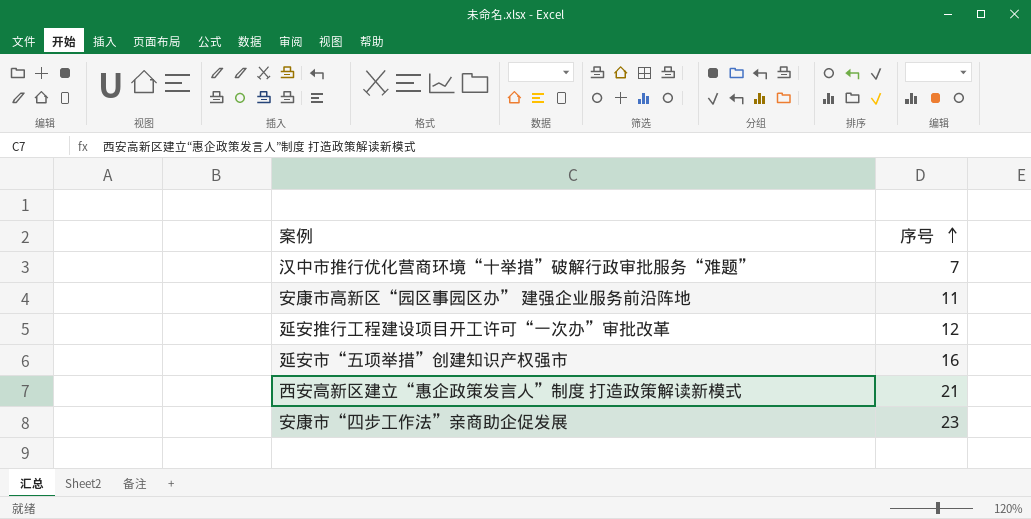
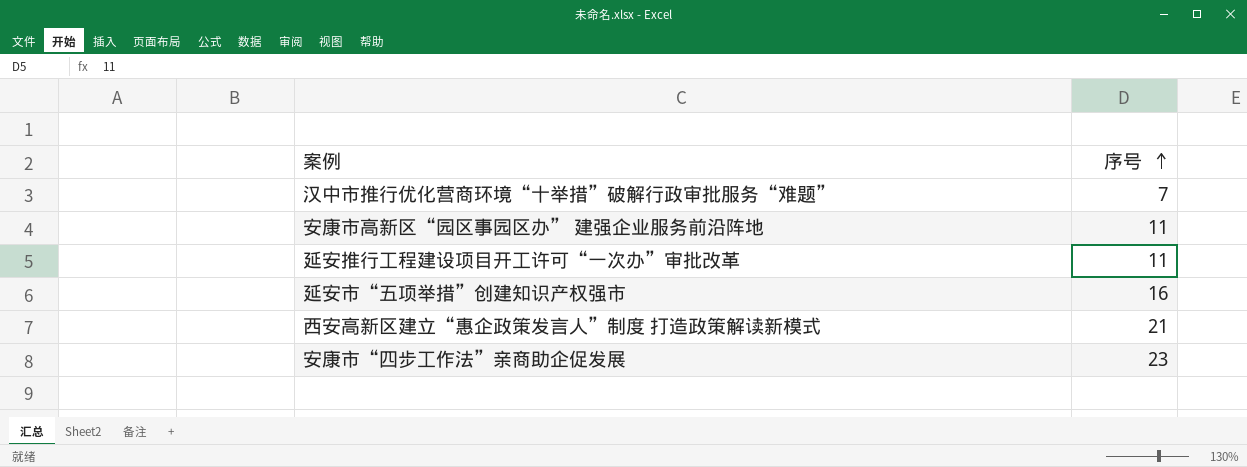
延安推行工程建设项目开工许可“一次办”审批改革 | 序号: 12 -> 11

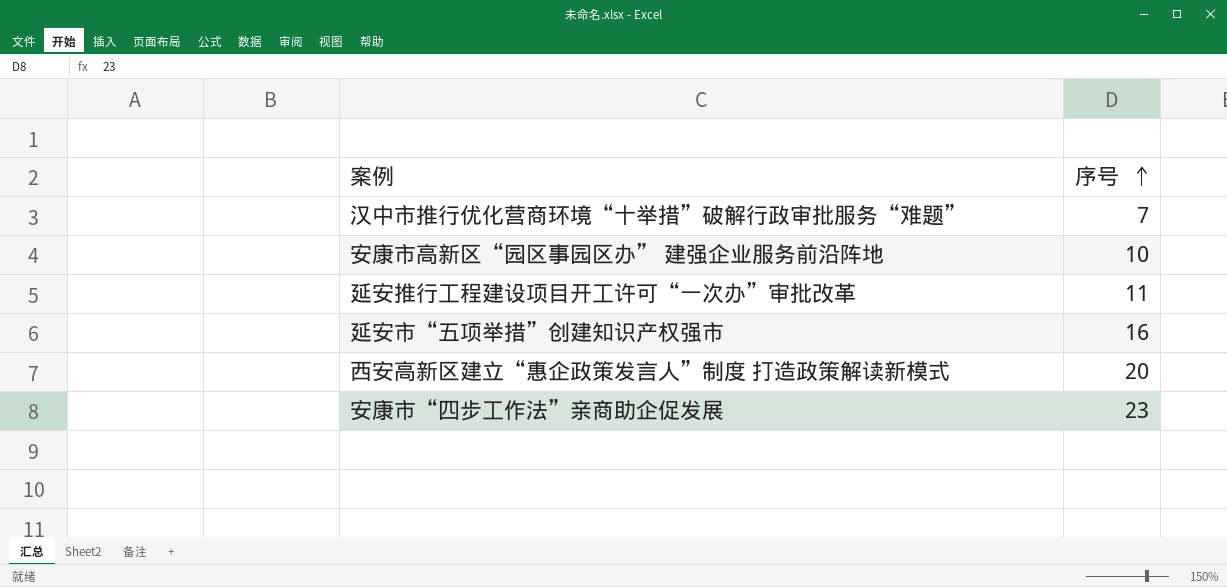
安康市高新区“园区事园区办” 建强企业服务前沿阵地 | 序号: 11 -> 10
西安高新区建立“惠企政策发言人”制度 打造政策解读新模式 | 序号: 21 -> 20

